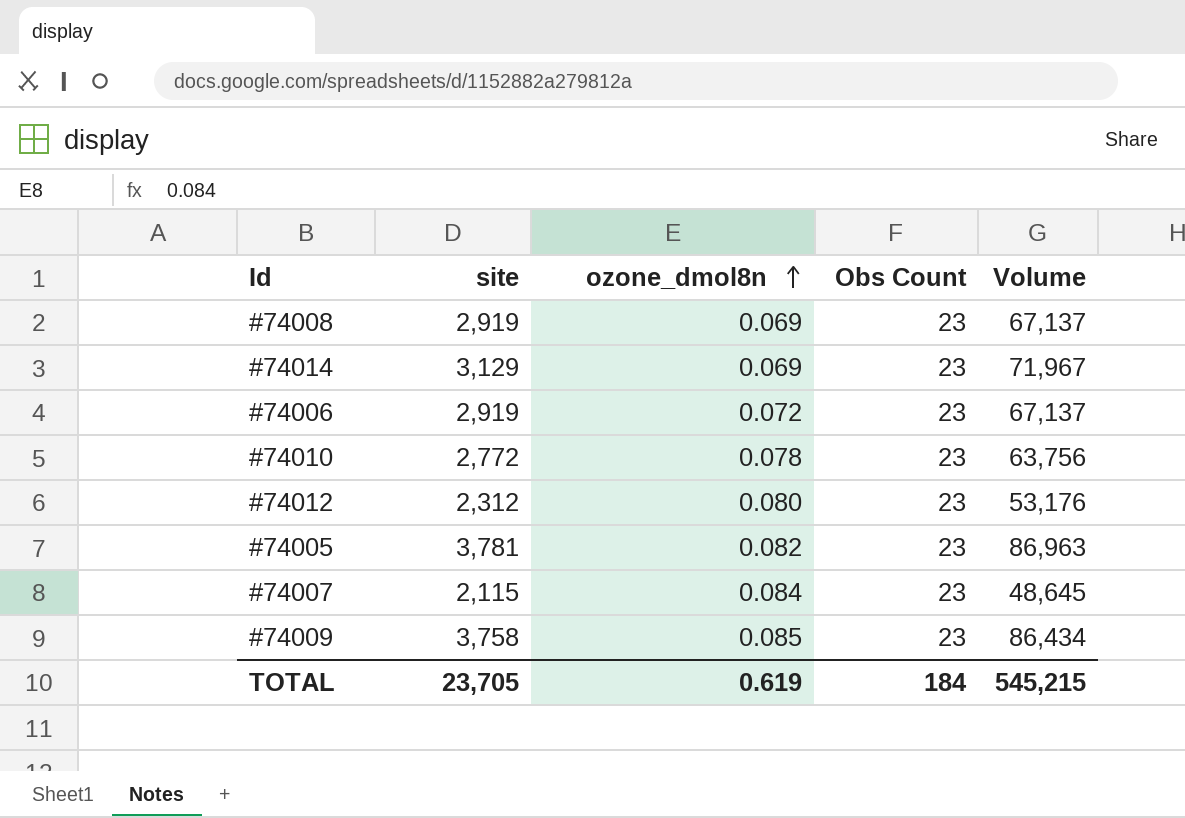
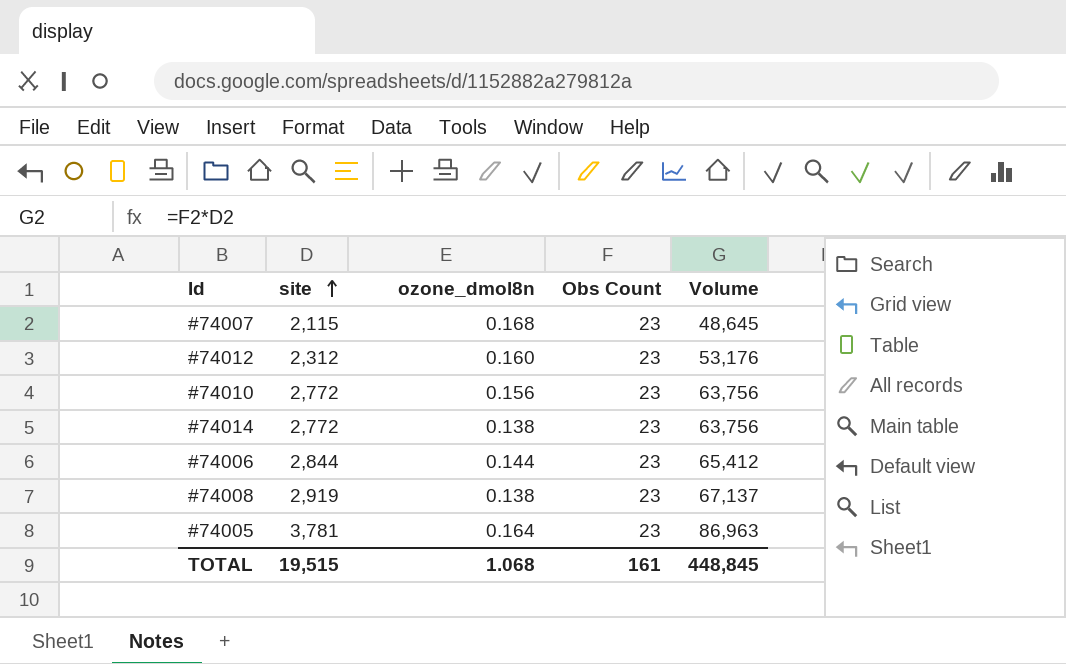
row order: ozone_dmol8n ascending -> site ascending
row #74009: 3,758 | 0.085 | 23 | 86,434 -> none
#74007 | ozone_dmol8n: 0.084 -> 0.168
#74012 | ozone_dmol8n: 0.080 -> 0.160
#74010 | ozone_dmol8n: 0.078 -> 0.156
#74014 | site: 3,129 -> 2,772
#74014 | ozone_dmol8n: 0.069 -> 0.138
#74014 | Volume: 71,967 -> 63,756
#74006 | site: 2,919 -> 2,844
#74006 | ozone_dmol8n: 0.072 -> 0.144
#74006 | Volume: 67,137 -> 65,412
#74008 | ozone_dmol8n: 0.069 -> 0.138
#74005 | ozone_dmol8n: 0.082 -> 0.164
TOTAL | site: 23,705 -> 19,515
TOTAL | ozone_dmol8n: 0.619 -> 1.068
TOTAL | Obs Count: 184 -> 161
TOTAL | Volume: 545,215 -> 448,845

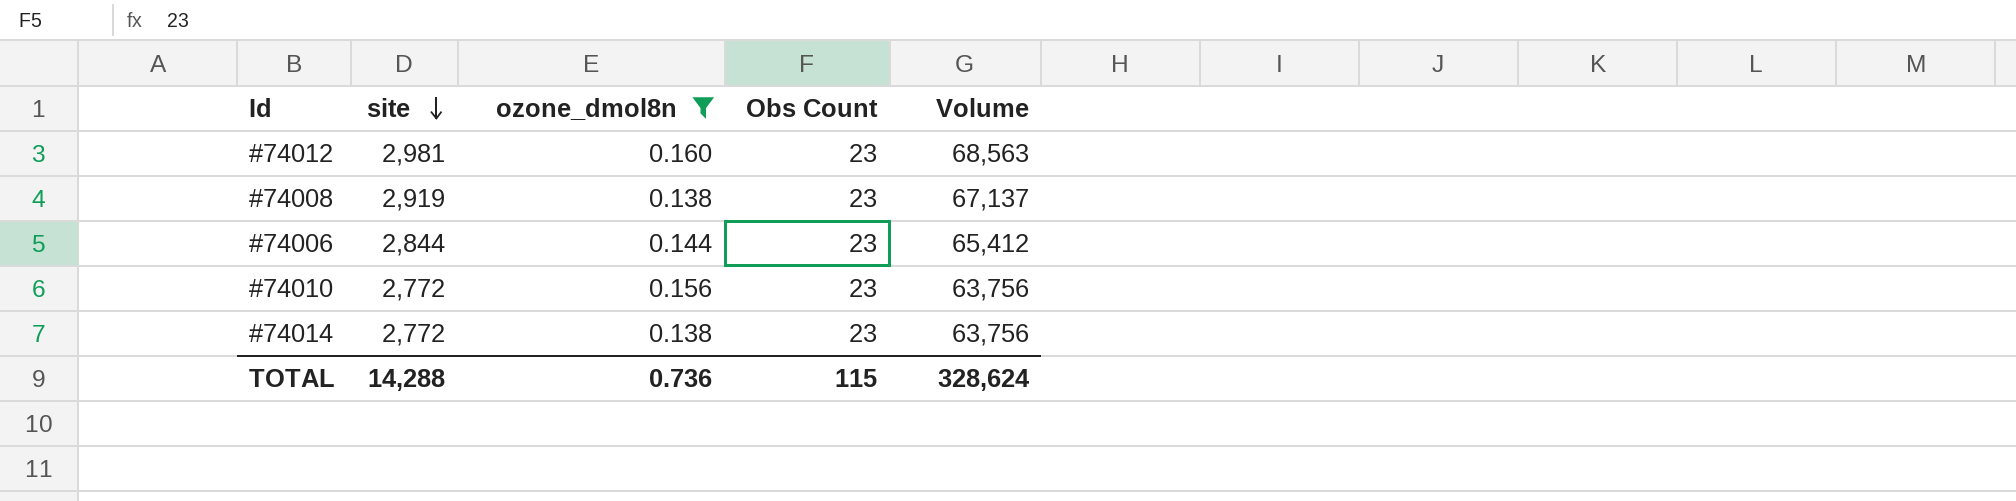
filter: none -> ozone_dmol8n <= 0.160
row order: site ascending -> site descending
#74012 | site: 2,312 -> 2,981
#74012 | Volume: 53,176 -> 68,563
TOTAL | site: 19,515 -> 14,288
TOTAL | ozone_dmol8n: 1.068 -> 0.736
TOTAL | Obs Count: 161 -> 115
TOTAL | Volume: 448,845 -> 328,624

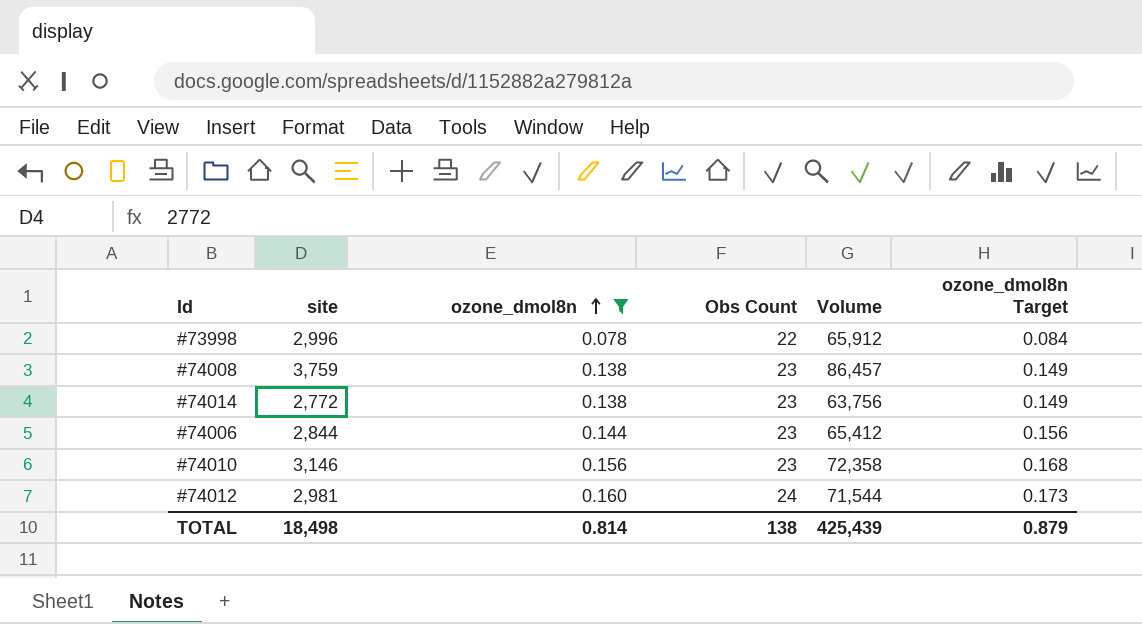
row order: site descending -> ozone_dmol8n ascending
column ozone_dmol8n Target | formula: none -> [ozone_dmol8n] * 1.08
row #73998: none -> 2,996 | 0.078 | 22 | 65,912 | 0.084
#74008 | site: 2,919 -> 3,759
#74008 | Volume: 67,137 -> 86,457
#74010 | site: 2,772 -> 3,146
#74010 | Volume: 63,756 -> 72,358
#74012 | Obs Count: 23 -> 24
#74012 | Volume: 68,563 -> 71,544
TOTAL | site: 14,288 -> 18,498
TOTAL | ozone_dmol8n: 0.736 -> 0.814
TOTAL | Obs Count: 115 -> 138
TOTAL | Volume: 328,624 -> 425,439

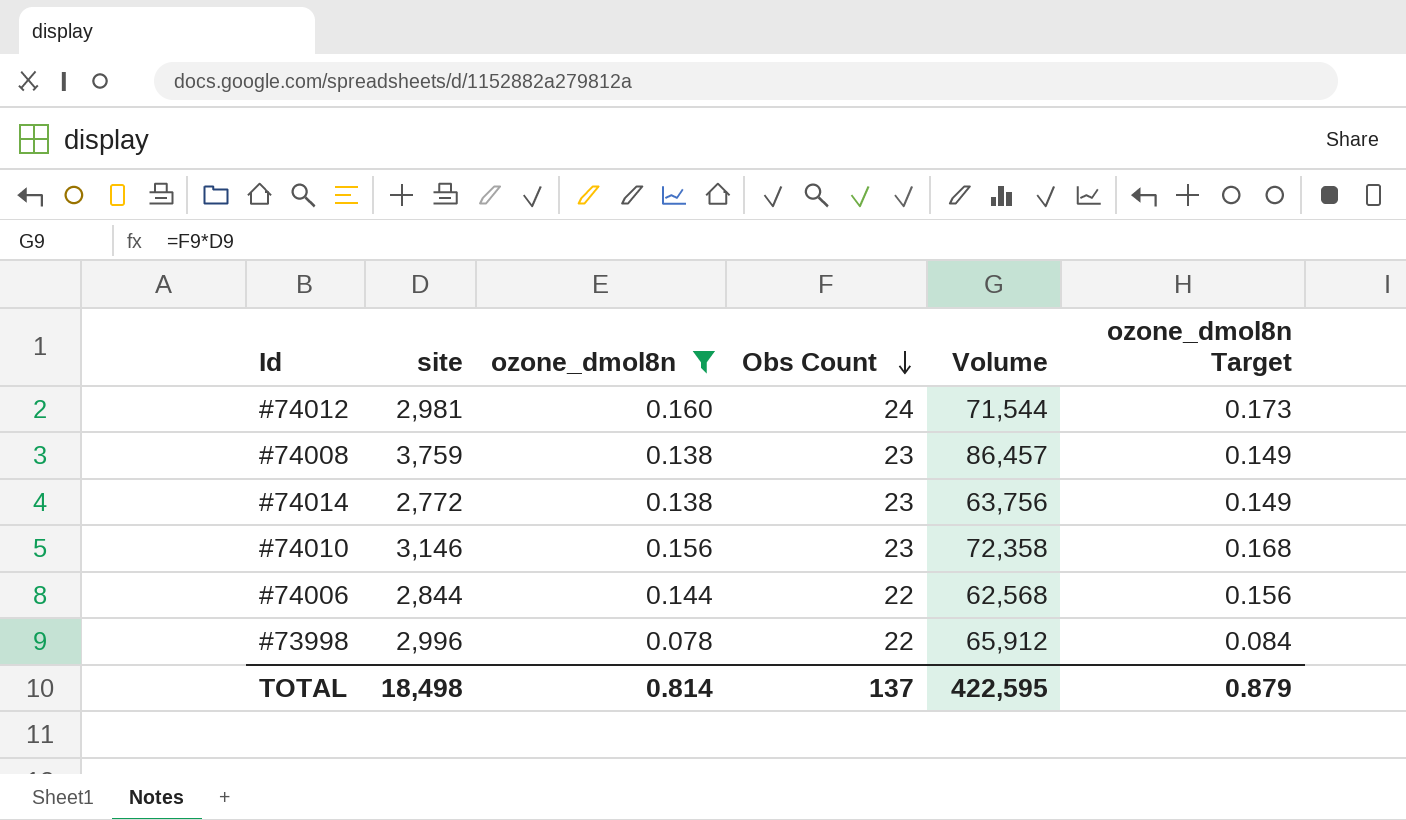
row order: ozone_dmol8n ascending -> Obs Count descending
#74006 | Obs Count: 23 -> 22
#74006 | Volume: 65,412 -> 62,568
TOTAL | Obs Count: 138 -> 137
TOTAL | Volume: 425,439 -> 422,595

